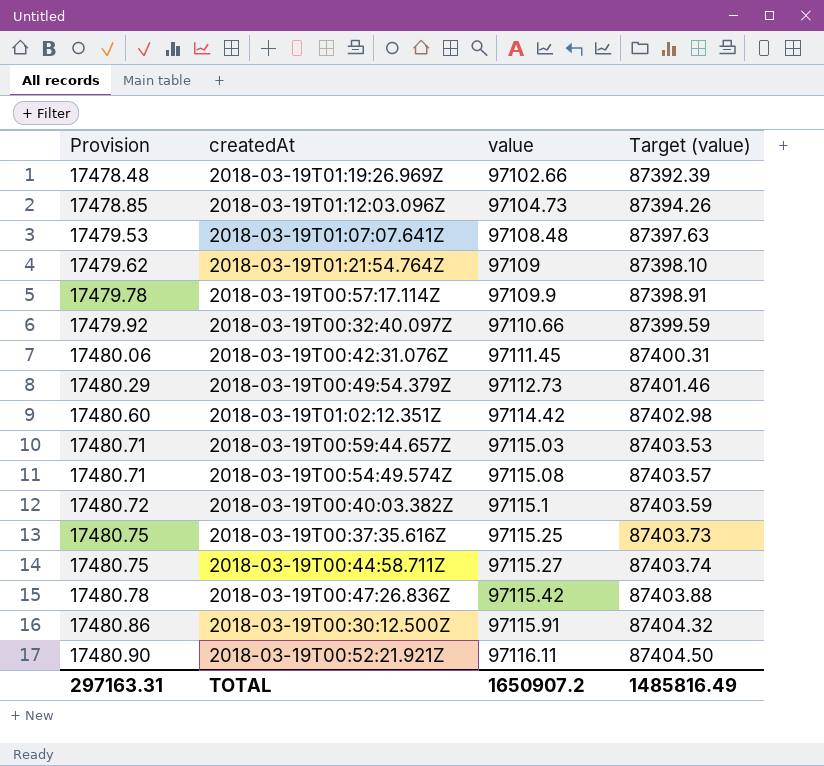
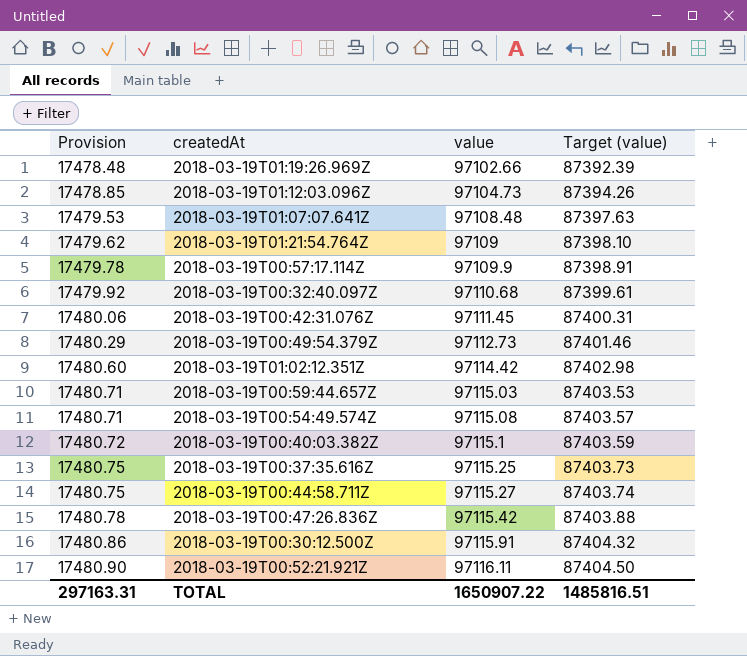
2018-03-19T00:32:40.097Z | value: 97110.66 -> 97110.68
2018-03-19T00:32:40.097Z | Target (value): 87399.59 -> 87399.61
TOTAL | value: 1650907.2 -> 1650907.22
TOTAL | Target (value): 1485816.49 -> 1485816.51

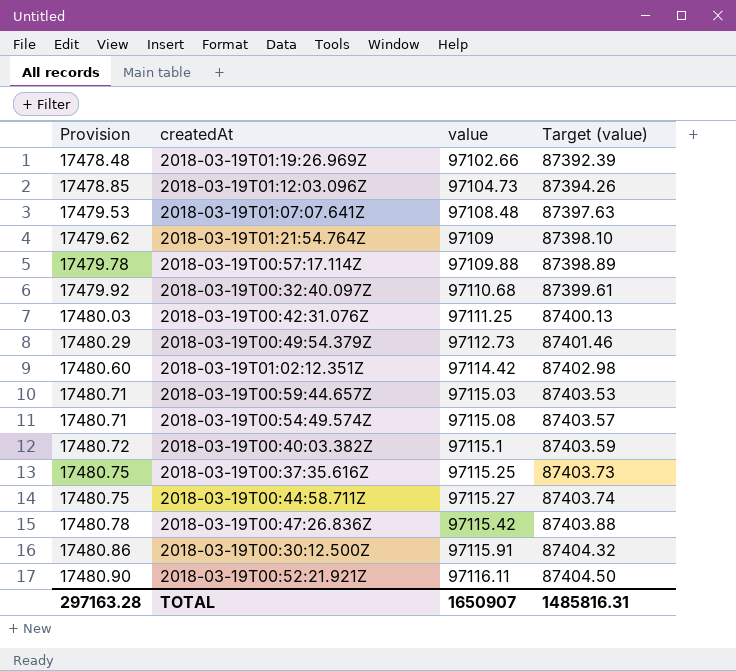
2018-03-19T00:57:17.114Z | value: 97109.9 -> 97109.88
2018-03-19T00:57:17.114Z | Target (value): 87398.91 -> 87398.89
2018-03-19T00:42:31.076Z | Provision: 17480.06 -> 17480.03
2018-03-19T00:42:31.076Z | value: 97111.45 -> 97111.25
2018-03-19T00:42:31.076Z | Target (value): 87400.31 -> 87400.13
TOTAL | Provision: 297163.31 -> 297163.28
TOTAL | value: 1650907.22 -> 1650907
TOTAL | Target (value): 1485816.51 -> 1485816.31

